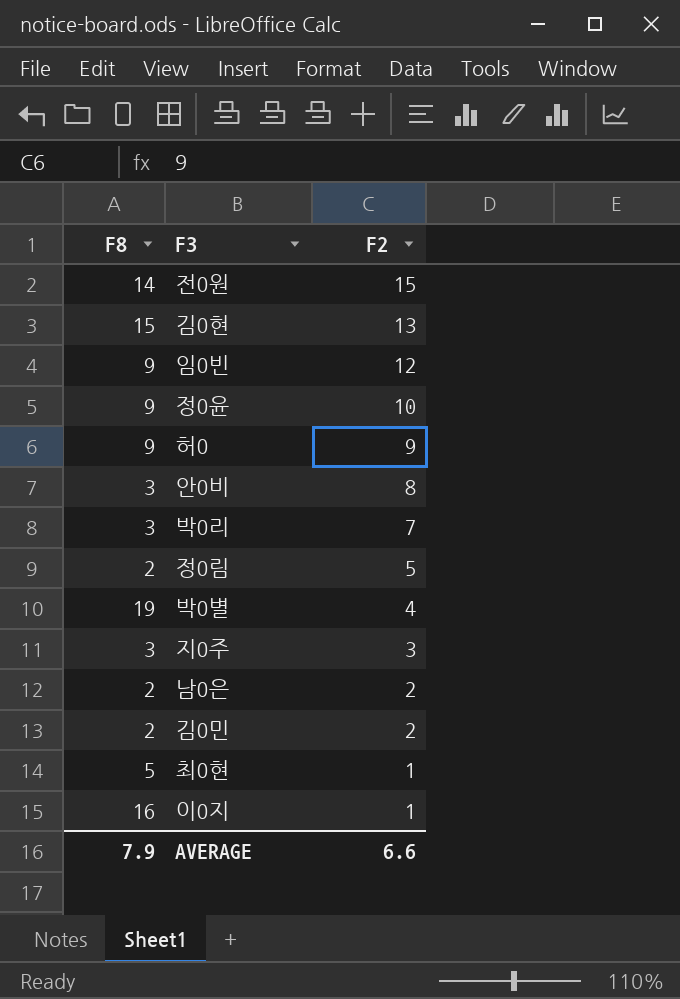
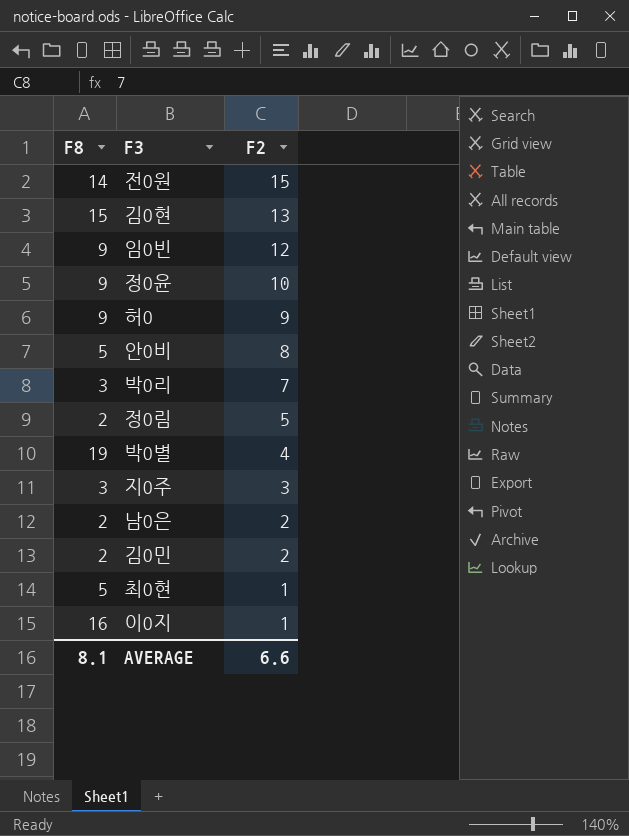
안O비 | F8: 3 -> 5
AVERAGE | F8: 7.9 -> 8.1

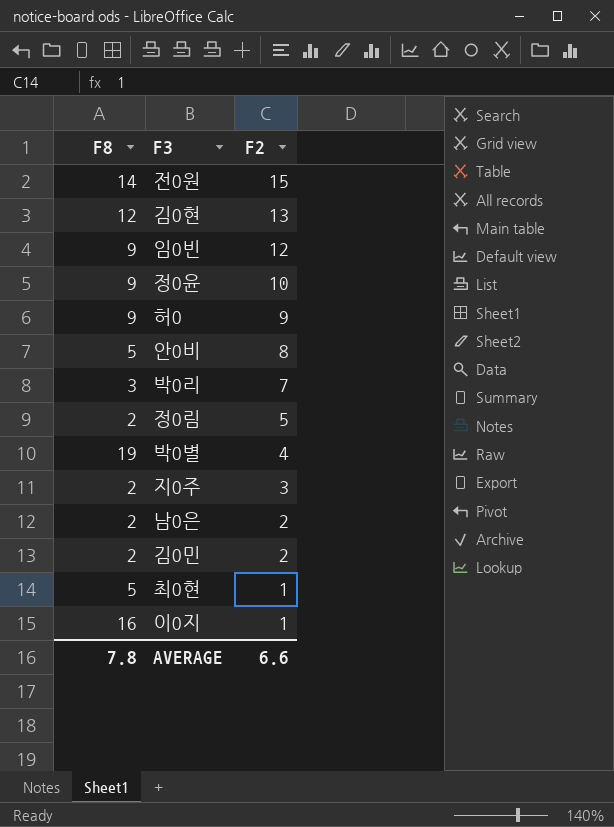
김O현 | F8: 15 -> 12
지O주 | F8: 3 -> 2
AVERAGE | F8: 8.1 -> 7.8

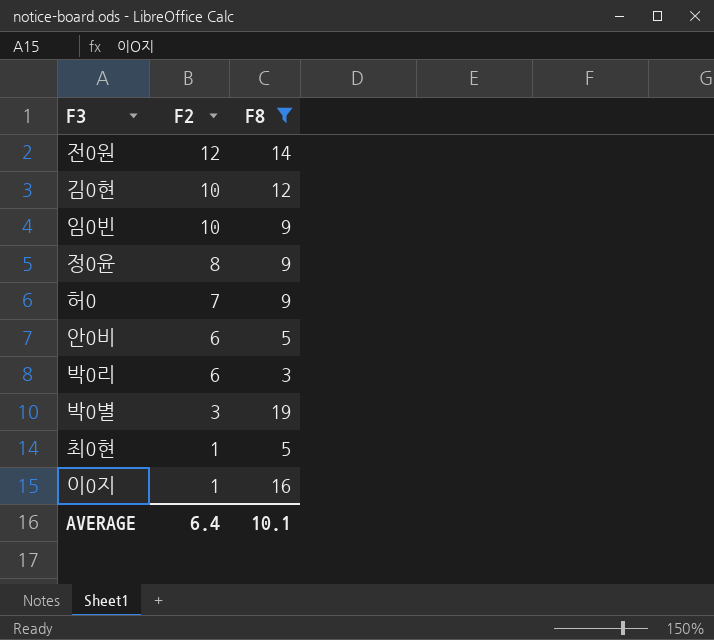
filter: none -> F8 != 2
column F8 | position: 1 -> 3
전O원 | F2: 15 -> 12
김O현 | F2: 13 -> 10
임O빈 | F2: 12 -> 10
정O윤 | F2: 10 -> 8
허O | F2: 9 -> 7
안O비 | F2: 8 -> 6
박O리 | F2: 7 -> 6
박O별 | F2: 4 -> 3
AVERAGE | F2: 6.6 -> 6.4
AVERAGE | F8: 7.8 -> 10.1

